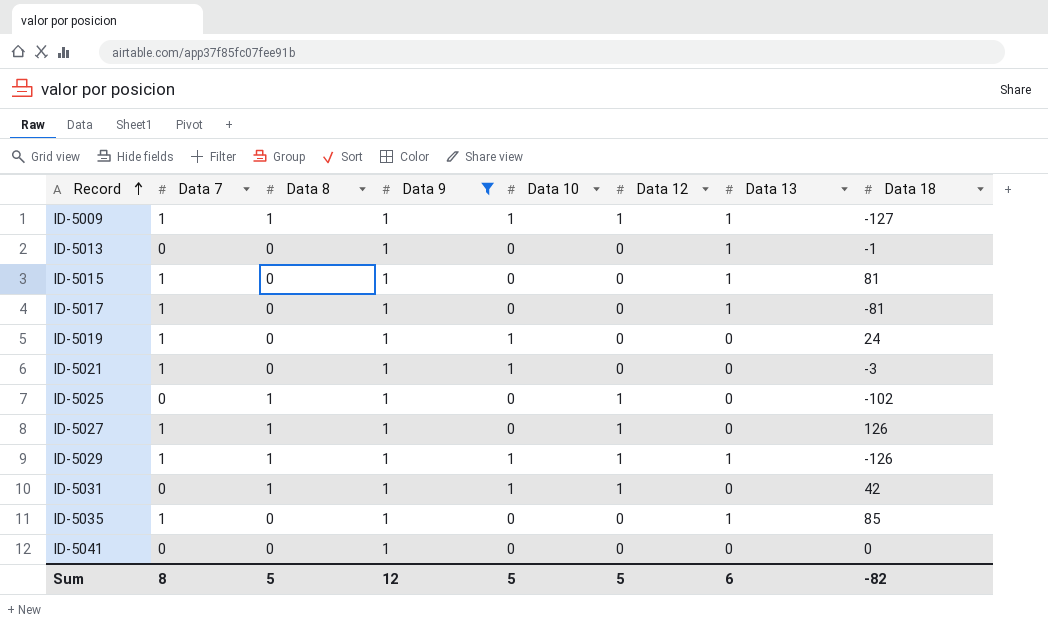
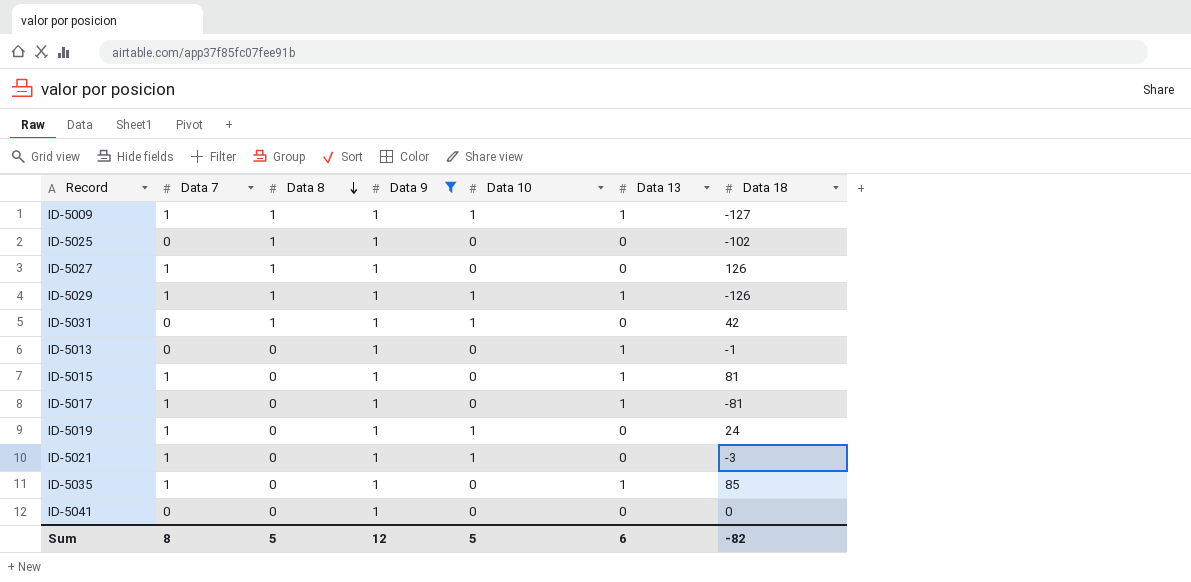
row order: Record ascending -> Data 8 descending
column Data 12 | position: 6 -> none

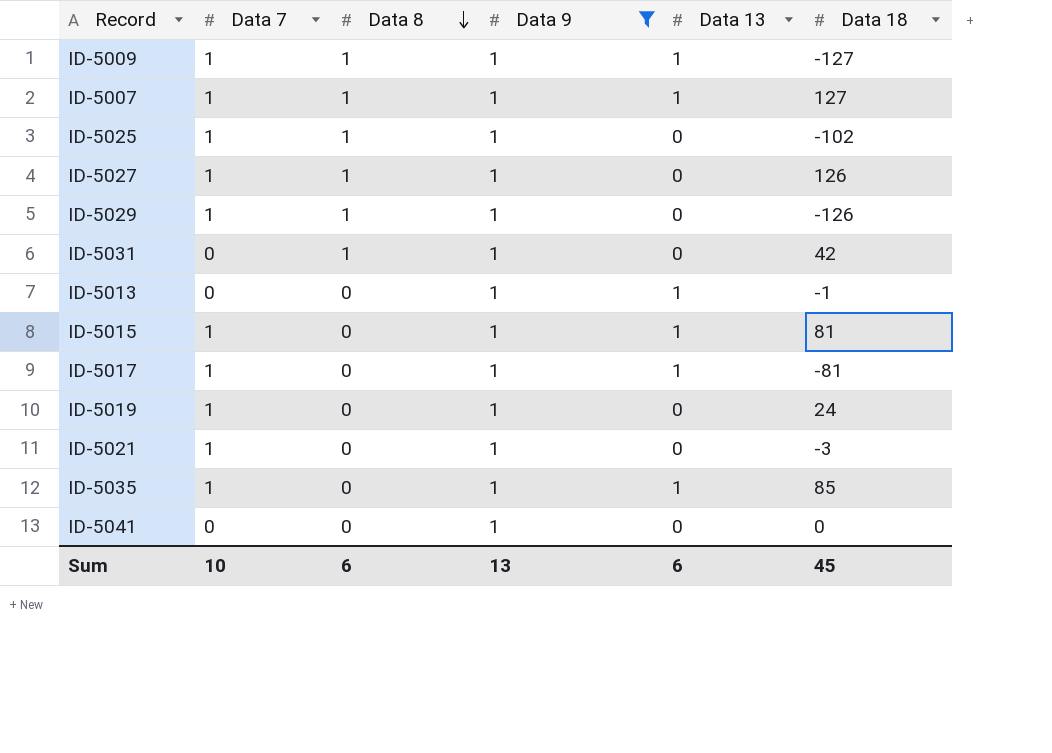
column Data 10 | position: 5 -> none
row ID-5007: none -> 1 | 1 | 1 | 1 | 127
ID-5025 | Data 7: 0 -> 1
ID-5029 | Data 13: 1 -> 0
Sum | Data 7: 8 -> 10
Sum | Data 8: 5 -> 6
Sum | Data 9: 12 -> 13
Sum | Data 18: -82 -> 45

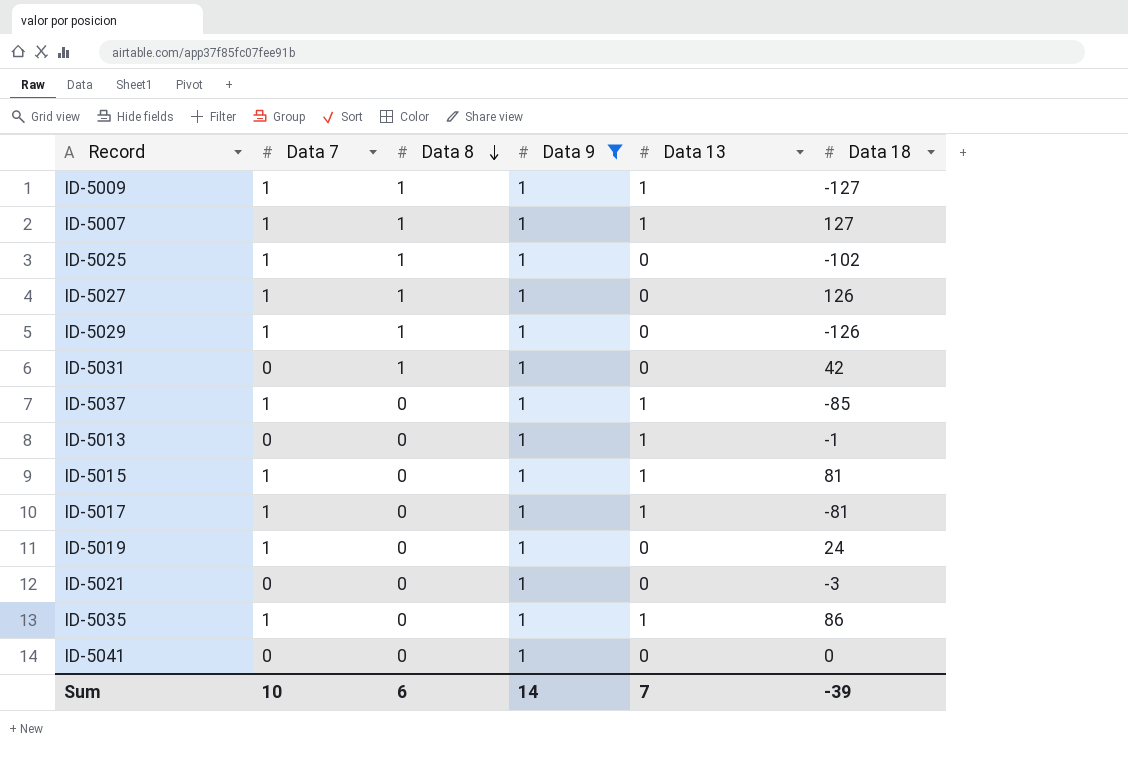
row ID-5037: none -> 1 | 0 | 1 | 1 | -85
ID-5021 | Data 7: 1 -> 0
ID-5035 | Data 18: 85 -> 86
Sum | Data 9: 13 -> 14
Sum | Data 13: 6 -> 7
Sum | Data 18: 45 -> -39

